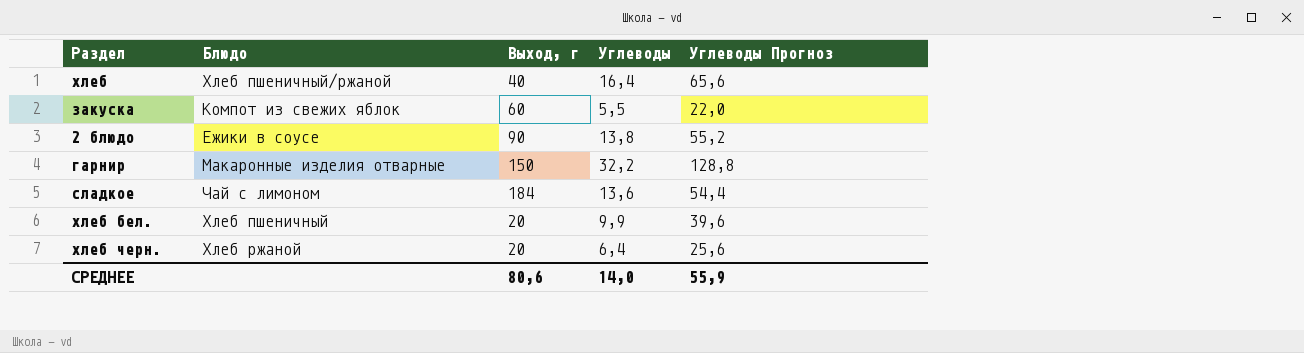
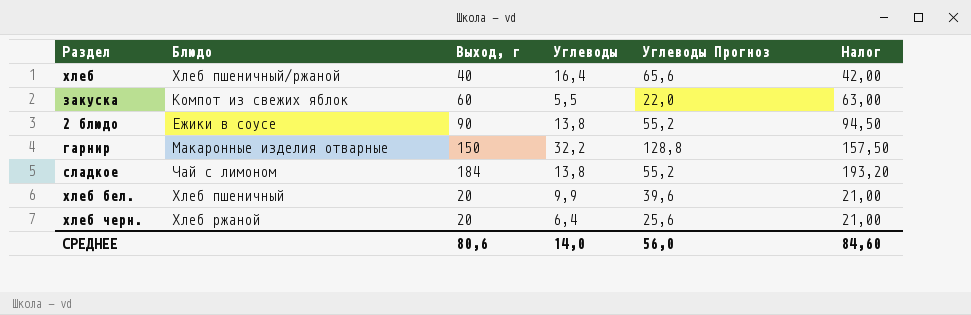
column Налог | formula: none -> [Выход, г] * 1,05
сладкое | Углеводы: 13,6 -> 13,8
сладкое | Углеводы Прогноз: 54,4 -> 55,2
СРЕДНЕЕ | Углеводы Прогноз: 55,9 -> 56,0

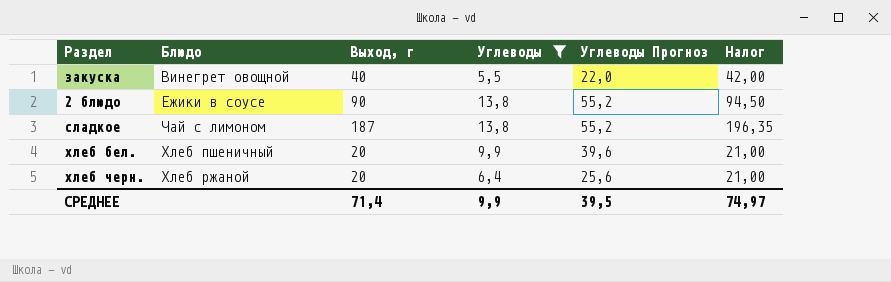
filter: none -> Углеводы <= 13,8
закуска | Блюдо: Компот из свежих яблок -> Винегрет овощной
закуска | Выход, г: 60 -> 40
закуска | Налог: 63,00 -> 42,00
сладкое | Выход, г: 184 -> 187
сладкое | Налог: 193,20 -> 196,35
СРЕДНЕЕ | Выход, г: 80,6 -> 71,4
СРЕДНЕЕ | Углеводы: 14,0 -> 9,9
СРЕДНЕЕ | Углеводы Прогноз: 56,0 -> 39,5
СРЕДНЕЕ | Налог: 84,60 -> 74,97

